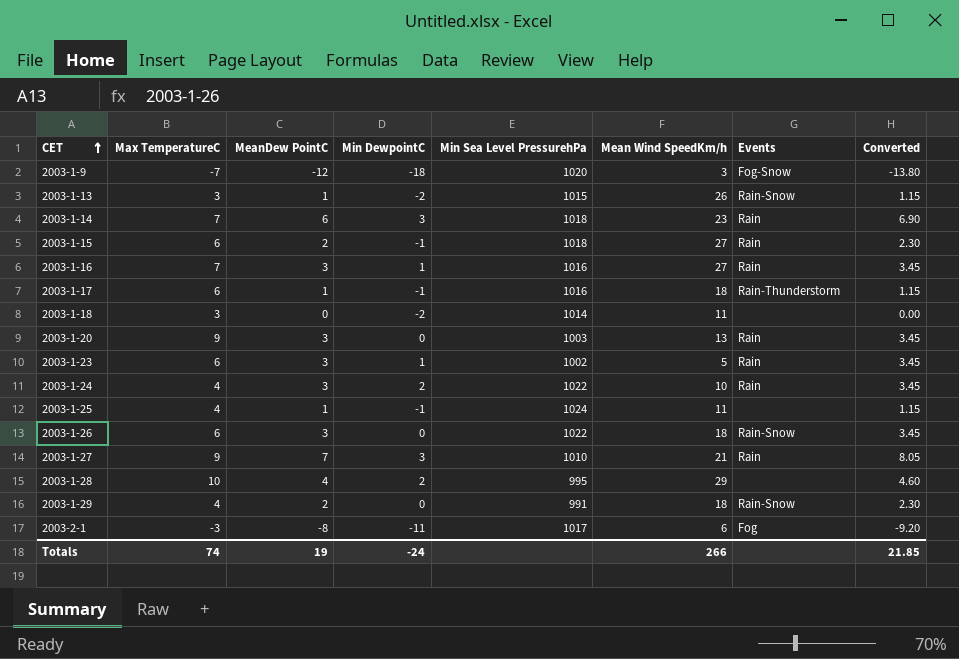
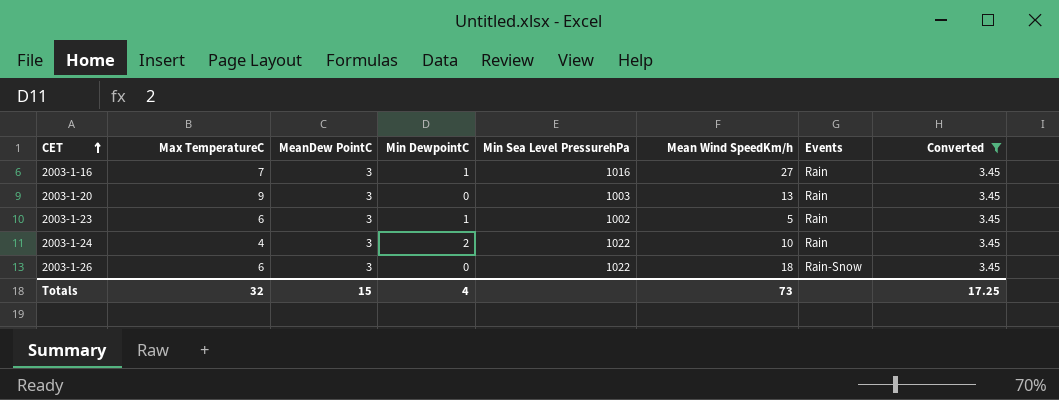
filter: none -> Converted = 3.45
Totals | Max TemperatureC: 74 -> 32
Totals | MeanDew PointC: 19 -> 15
Totals | Min DewpointC: -24 -> 4
Totals | Mean Wind SpeedKm/h: 266 -> 73
Totals | Converted: 21.85 -> 17.25

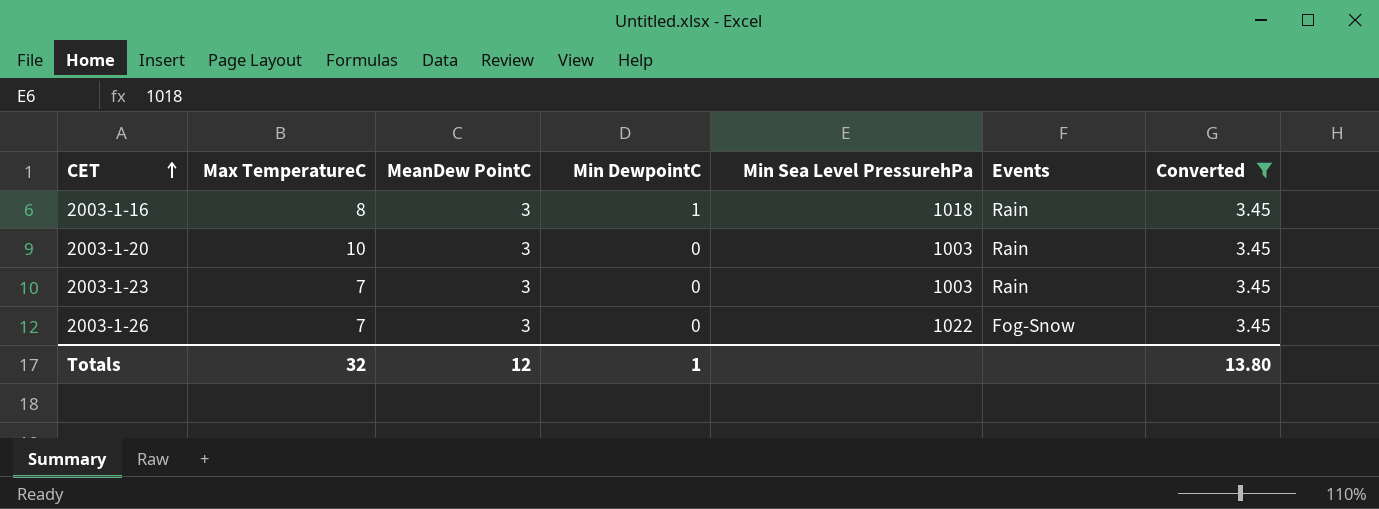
column Mean Wind SpeedKm/h | position: 6 -> none
row 2003-1-24: 4 | 3 | 2 | 1022 | 10 | Rain | 3.45 -> none
2003-1-16 | Max TemperatureC: 7 -> 8
2003-1-16 | Min Sea Level PressurehPa: 1016 -> 1018
2003-1-20 | Max TemperatureC: 9 -> 10
2003-1-23 | Max TemperatureC: 6 -> 7
2003-1-23 | Min DewpointC: 1 -> 0
2003-1-23 | Min Sea Level PressurehPa: 1002 -> 1003
2003-1-26 | Max TemperatureC: 6 -> 7
2003-1-26 | Events: Rain-Snow -> Fog-Snow
Totals | MeanDew PointC: 15 -> 12
Totals | Min DewpointC: 4 -> 1
Totals | Converted: 17.25 -> 13.80

